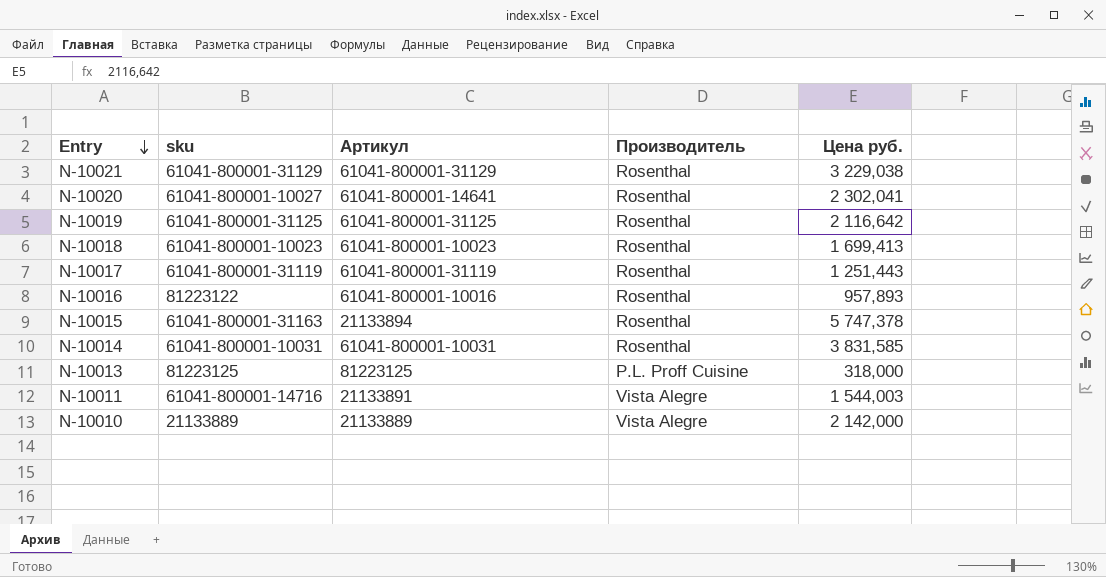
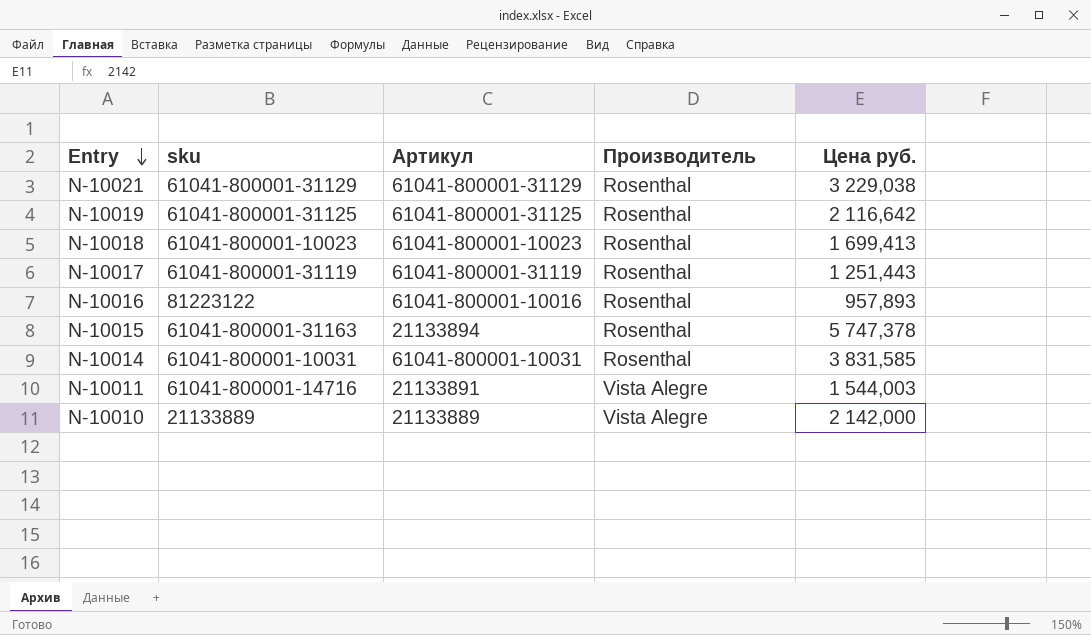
row N-10020: 61041-800001-10027 | 61041-800001-14641 | Rosenthal | 2 302,041 -> none
row N-10013: 81223125 | 81223125 | P.L. Proff Cuisine | 318,000 -> none

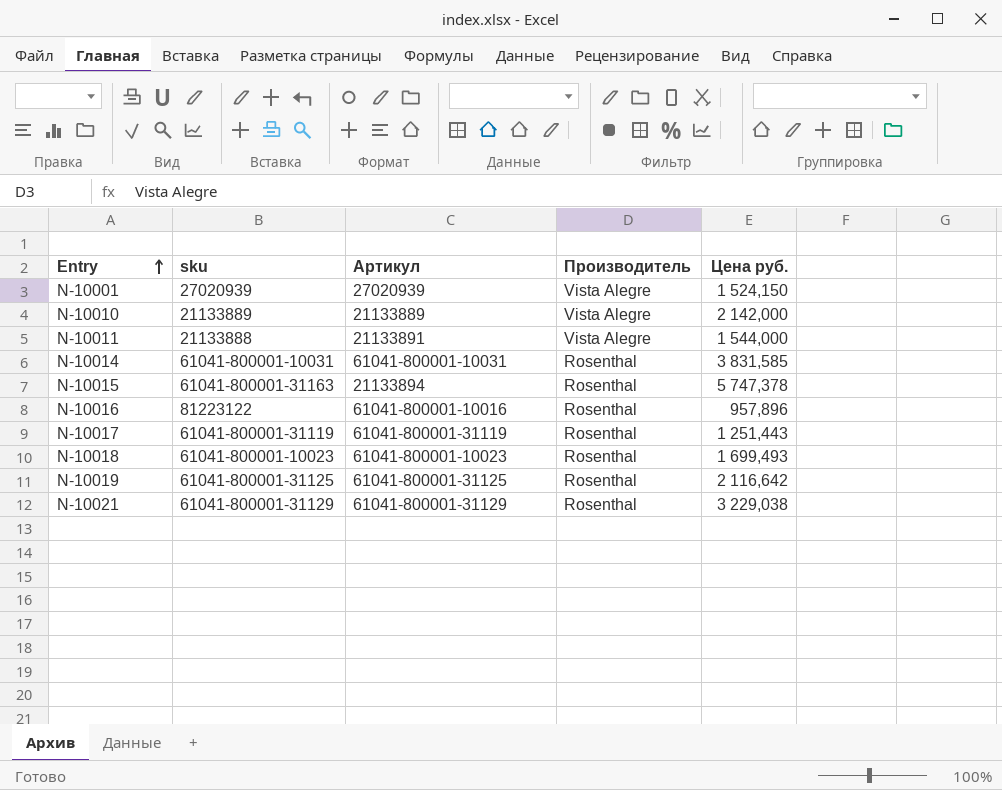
row order: Entry descending -> Entry ascending
row N-10001: none -> 27020939 | 27020939 | Vista Alegre | 1 524,150
N-10011 | sku: 61041-800001-14716 -> 21133888
N-10011 | Цена руб.: 1 544,003 -> 1 544,000
N-10016 | Цена руб.: 957,893 -> 957,896
N-10018 | Цена руб.: 1 699,413 -> 1 699,493

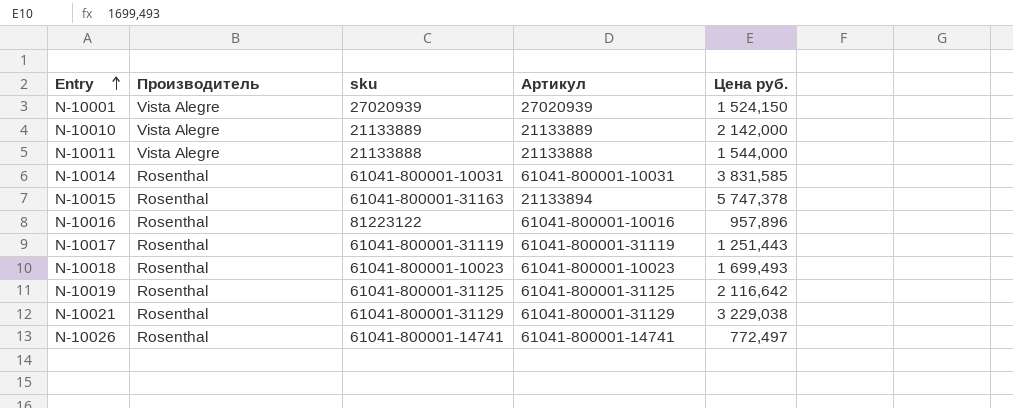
column Производитель | position: 4 -> 2
N-10011 | Артикул: 21133891 -> 21133888
row N-10026: none -> Rosenthal | 61041-800001-14741 | 61041-800001-14741 | 772,497

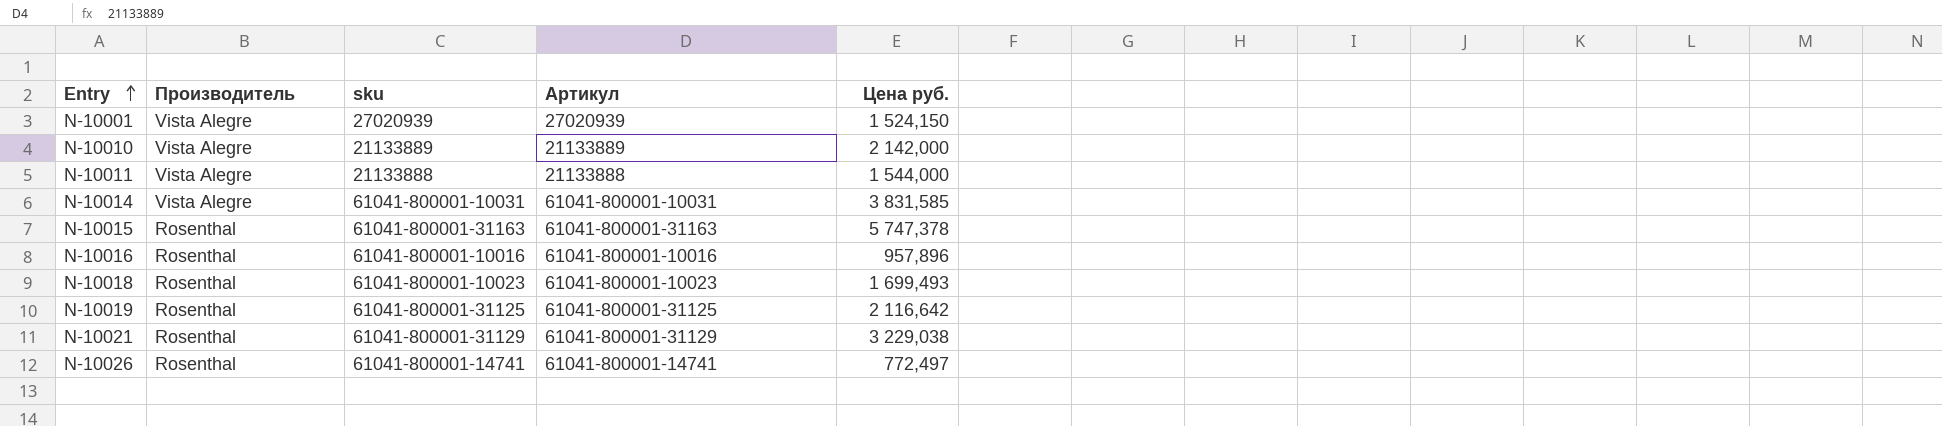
row N-10017: Rosenthal | 61041-800001-31119 | 61041-800001-31119 | 1 251,443 -> none
N-10014 | Производитель: Rosenthal -> Vista Alegre
N-10015 | Артикул: 21133894 -> 61041-800001-31163
N-10016 | sku: 81223122 -> 61041-800001-10016

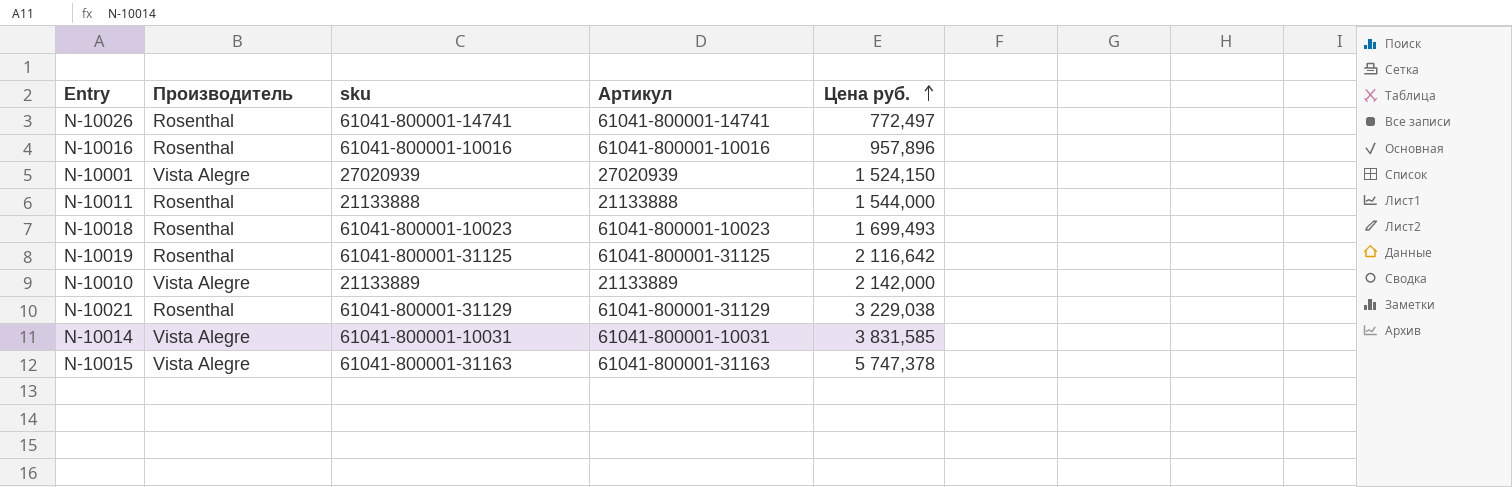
row order: Entry ascending -> Цена руб. ascending
N-10011 | Производитель: Vista Alegre -> Rosenthal
N-10015 | Производитель: Rosenthal -> Vista Alegre

